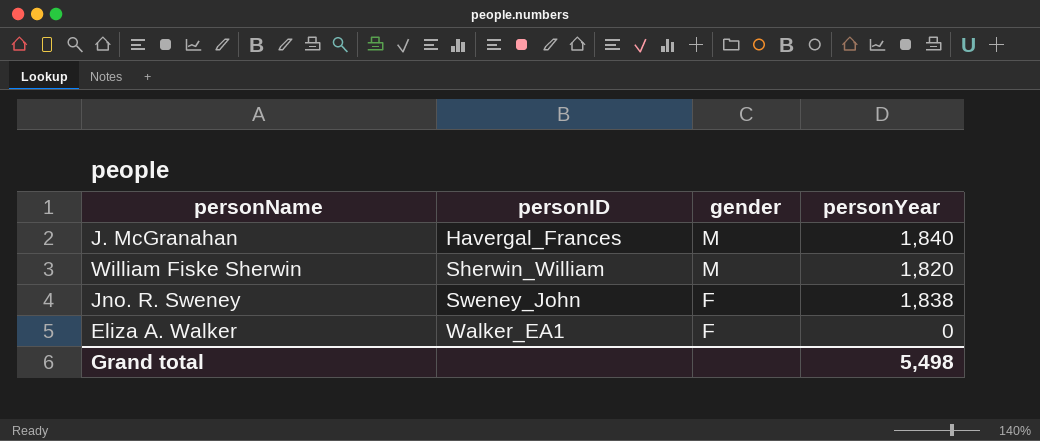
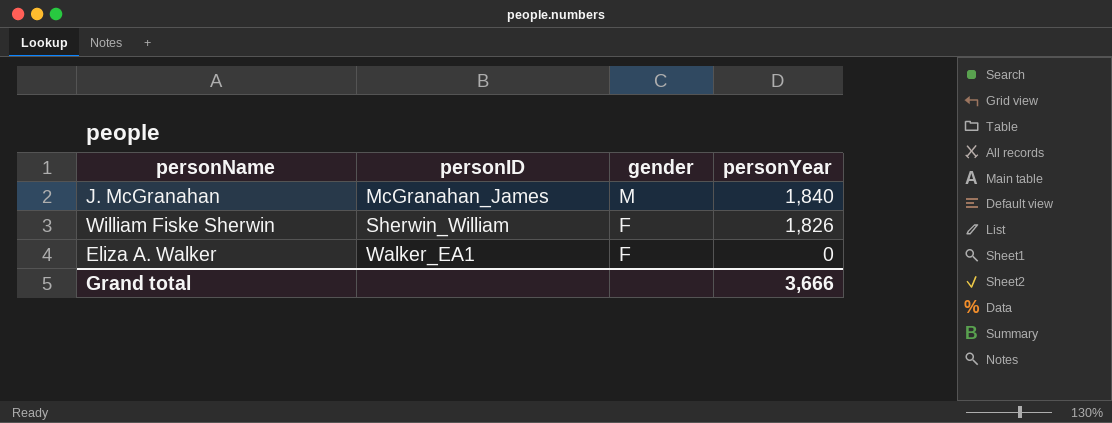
row Jno. R. Sweney: Sweney_John | F | 1,838 -> none
J. McGranahan | personID: Havergal_Frances -> McGranahan_James
William Fiske Sherwin | gender: M -> F
William Fiske Sherwin | personYear: 1,820 -> 1,826
Grand total | personYear: 5,498 -> 3,666

